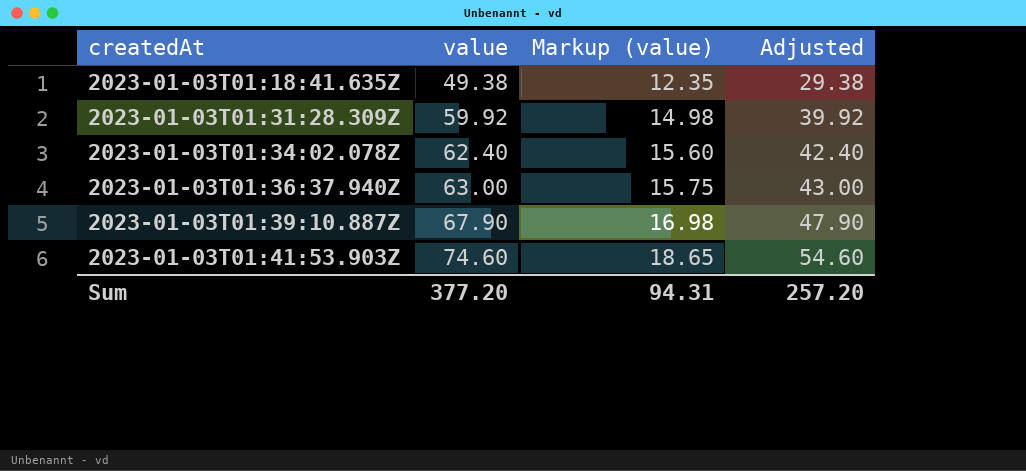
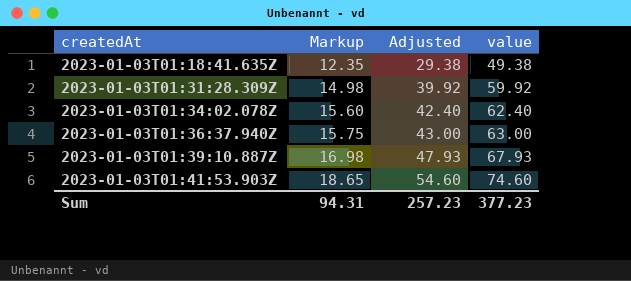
column name: Markup (value) -> Markup
column value | position: 2 -> 4
2023-01-03T01:39:10.887Z | Adjusted: 47.90 -> 47.93
2023-01-03T01:39:10.887Z | value: 67.90 -> 67.93
Sum | Adjusted: 257.20 -> 257.23
Sum | value: 377.20 -> 377.23

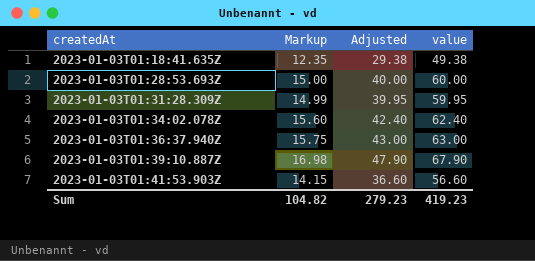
row 2023-01-03T01:28:53.693Z: none -> 15.00 | 40.00 | 60.00
2023-01-03T01:31:28.309Z | Markup: 14.98 -> 14.99
2023-01-03T01:31:28.309Z | Adjusted: 39.92 -> 39.95
2023-01-03T01:31:28.309Z | value: 59.92 -> 59.95
2023-01-03T01:39:10.887Z | Adjusted: 47.93 -> 47.90
2023-01-03T01:39:10.887Z | value: 67.93 -> 67.90
2023-01-03T01:41:53.903Z | Markup: 18.65 -> 14.15
2023-01-03T01:41:53.903Z | Adjusted: 54.60 -> 36.60
2023-01-03T01:41:53.903Z | value: 74.60 -> 56.60
Sum | Markup: 94.31 -> 104.82
Sum | Adjusted: 257.23 -> 279.23
Sum | value: 377.23 -> 419.23

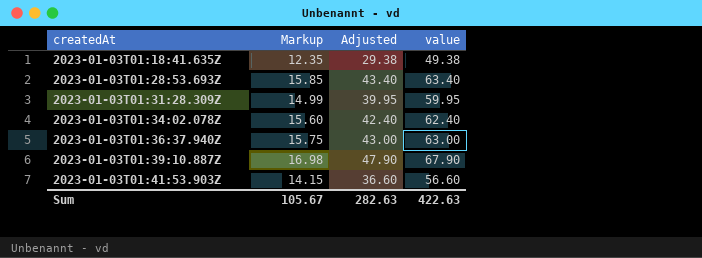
2023-01-03T01:28:53.693Z | Markup: 15.00 -> 15.85
2023-01-03T01:28:53.693Z | Adjusted: 40.00 -> 43.40
2023-01-03T01:28:53.693Z | value: 60.00 -> 63.40
Sum | Markup: 104.82 -> 105.67
Sum | Adjusted: 279.23 -> 282.63
Sum | value: 419.23 -> 422.63

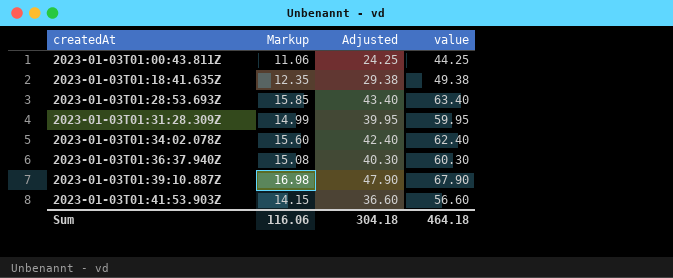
row 2023-01-03T01:00:43.811Z: none -> 11.06 | 24.25 | 44.25
2023-01-03T01:36:37.940Z | Markup: 15.75 -> 15.08
2023-01-03T01:36:37.940Z | Adjusted: 43.00 -> 40.30
2023-01-03T01:36:37.940Z | value: 63.00 -> 60.30
Sum | Markup: 105.67 -> 116.06
Sum | Adjusted: 282.63 -> 304.18
Sum | value: 422.63 -> 464.18

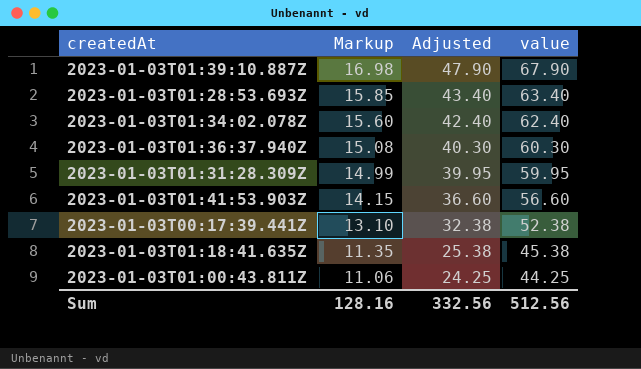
row order: createdAt ascending -> Markup descending
row 2023-01-03T00:17:39.441Z: none -> 13.10 | 32.38 | 52.38
2023-01-03T01:18:41.635Z | Markup: 12.35 -> 11.35
2023-01-03T01:18:41.635Z | Adjusted: 29.38 -> 25.38
2023-01-03T01:18:41.635Z | value: 49.38 -> 45.38
Sum | Markup: 116.06 -> 128.16
Sum | Adjusted: 304.18 -> 332.56
Sum | value: 464.18 -> 512.56

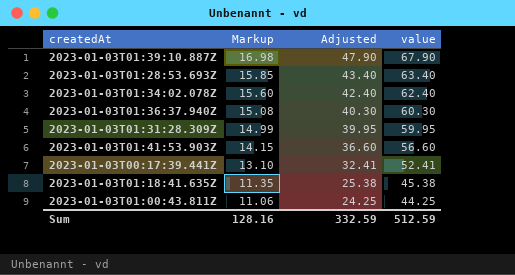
2023-01-03T00:17:39.441Z | Adjusted: 32.38 -> 32.41
2023-01-03T00:17:39.441Z | value: 52.38 -> 52.41
Sum | Adjusted: 332.56 -> 332.59
Sum | value: 512.56 -> 512.59

